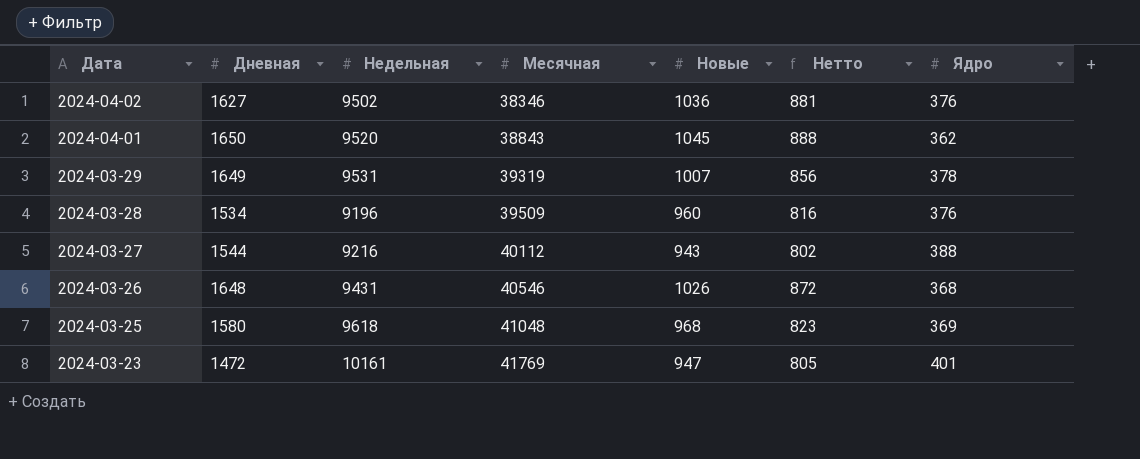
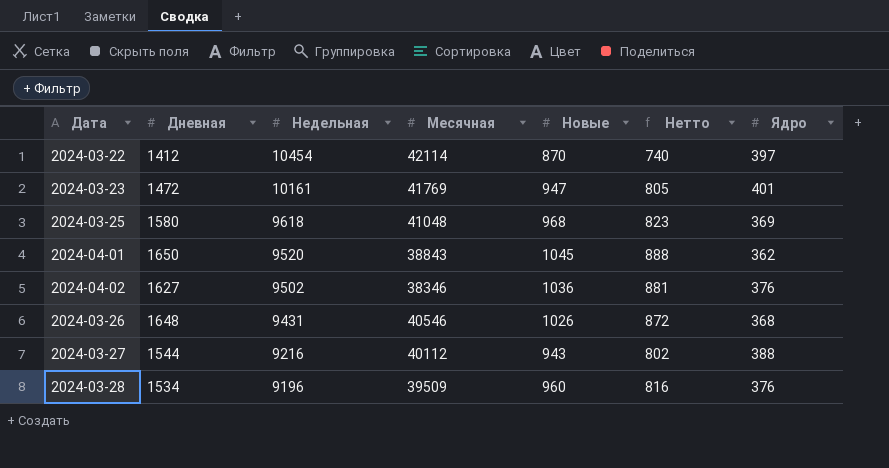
row order: Дата descending -> Недельная descending
row 2024-03-29: 1649 | 9531 | 39319 | 1007 | 856 | 378 -> none
row 2024-03-22: none -> 1412 | 10454 | 42114 | 870 | 740 | 397

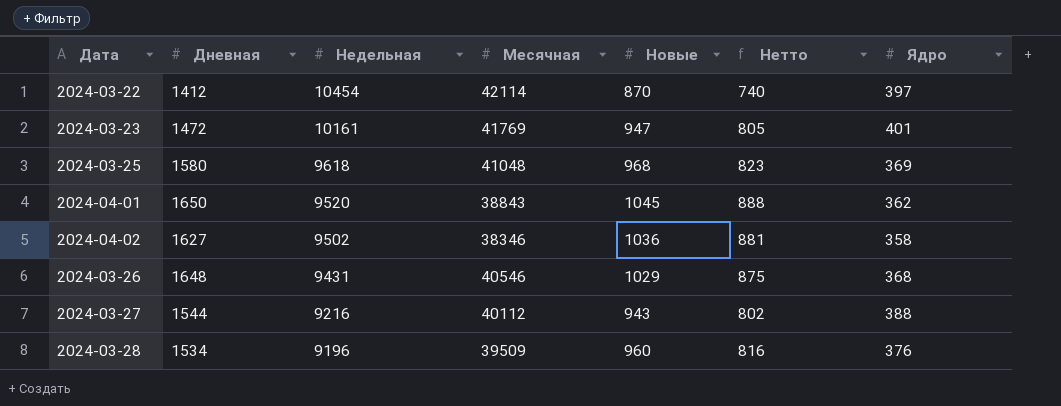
2024-04-02 | Ядро: 376 -> 358
2024-03-26 | Новые: 1026 -> 1029
2024-03-26 | Нетто: 872 -> 875

